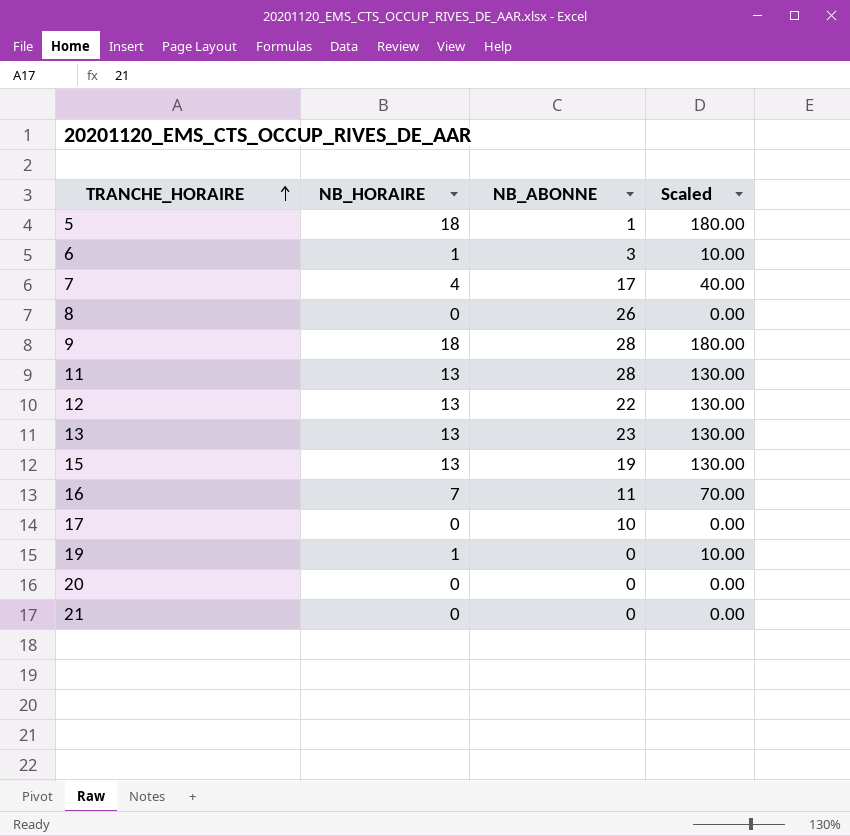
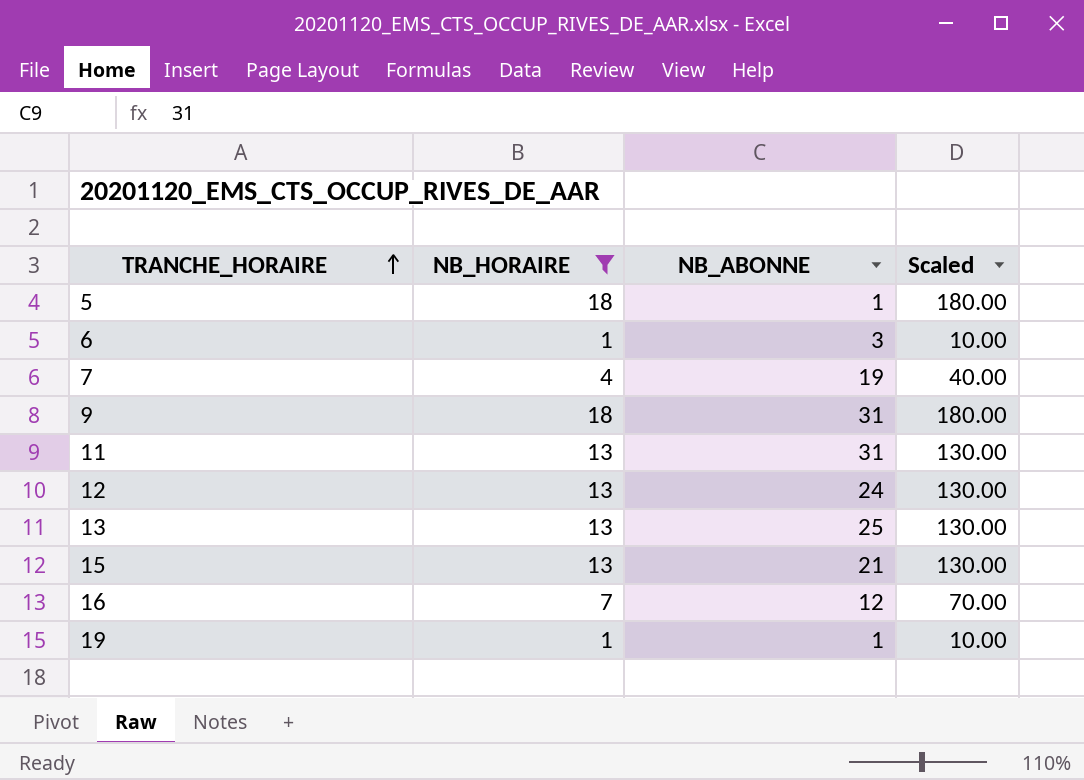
filter: none -> NB_HORAIRE != 0
7 | NB_ABONNE: 17 -> 19
9 | NB_ABONNE: 28 -> 31
11 | NB_ABONNE: 28 -> 31
12 | NB_ABONNE: 22 -> 24
13 | NB_ABONNE: 23 -> 25
15 | NB_ABONNE: 19 -> 21
16 | NB_ABONNE: 11 -> 12
19 | NB_ABONNE: 0 -> 1

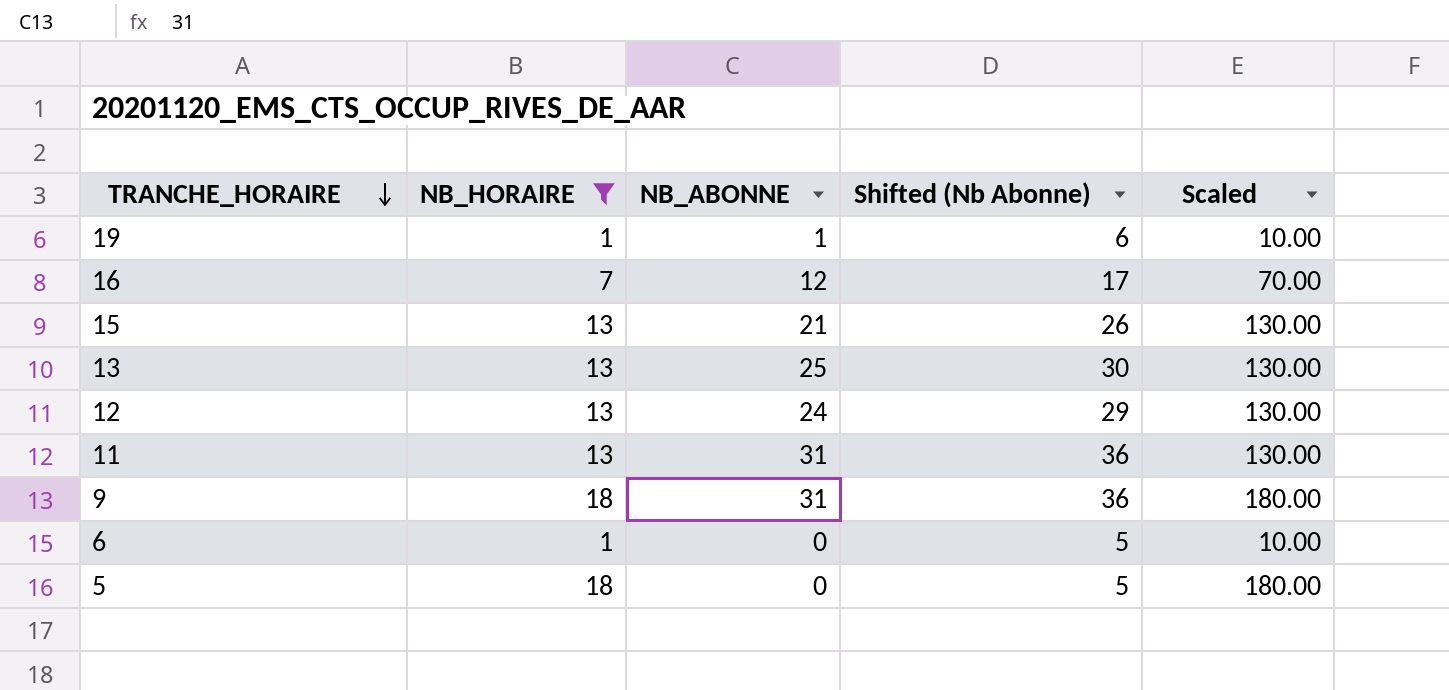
row order: TRANCHE_HORAIRE ascending -> TRANCHE_HORAIRE descending
column Shifted (Nb Abonne) | formula: none -> [NB_ABONNE] + 5
row 7: 4 | 19 | 40.00 -> none
6 | NB_ABONNE: 3 -> 0
5 | NB_ABONNE: 1 -> 0

